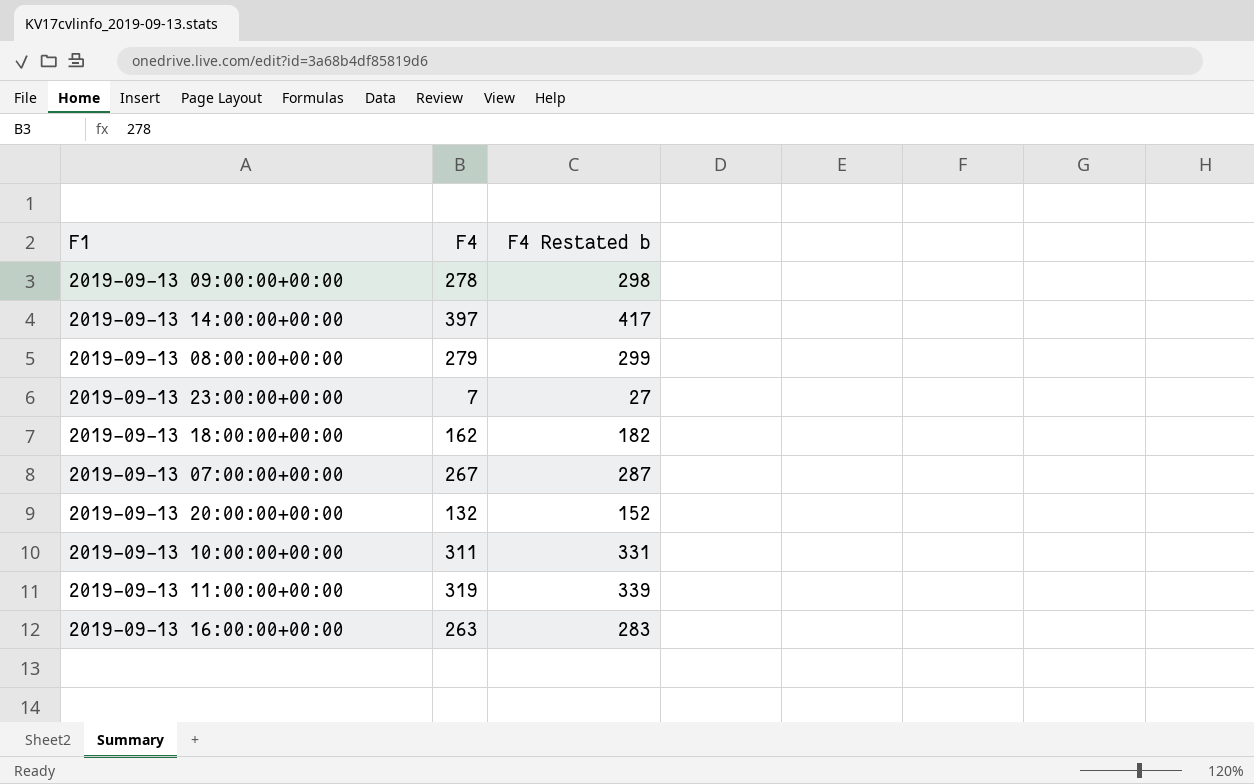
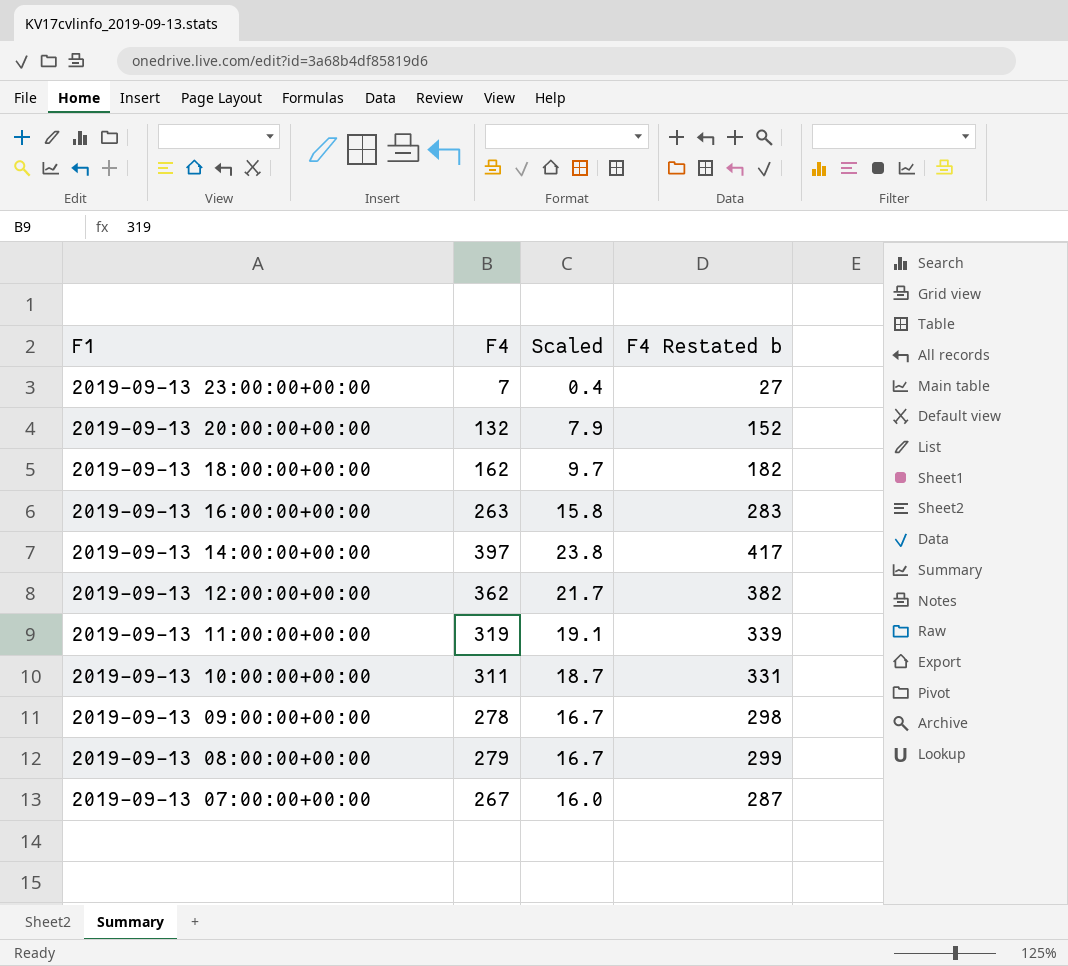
row order: none -> F1 descending
column Scaled | formula: none -> [F4] * 0.06
row 2019-09-13 12:00:00+00:00: none -> 362 | 21.7 | 382

